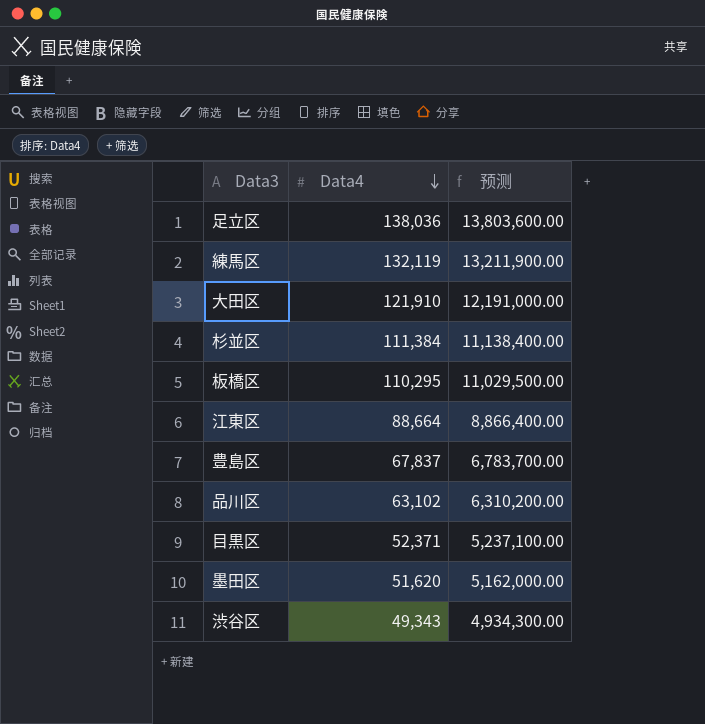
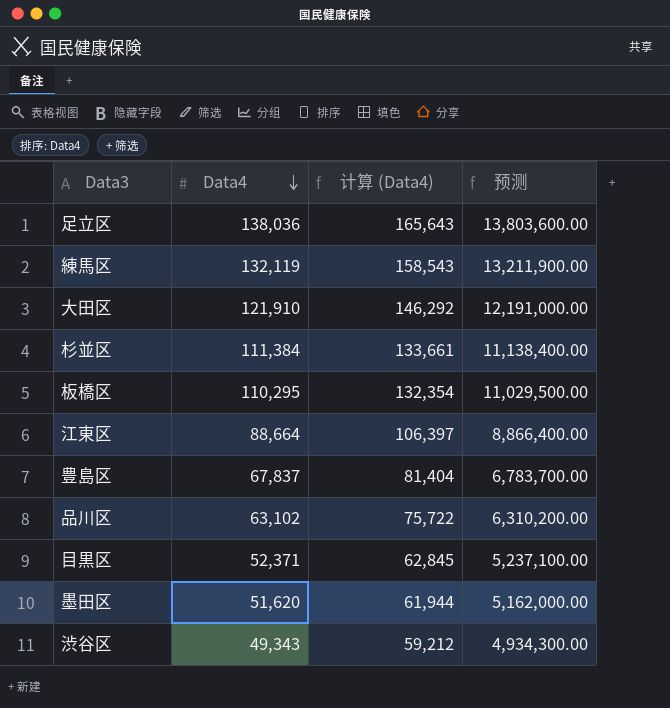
column 计算 (Data4) | formula: none -> [Data4] * 1.2

